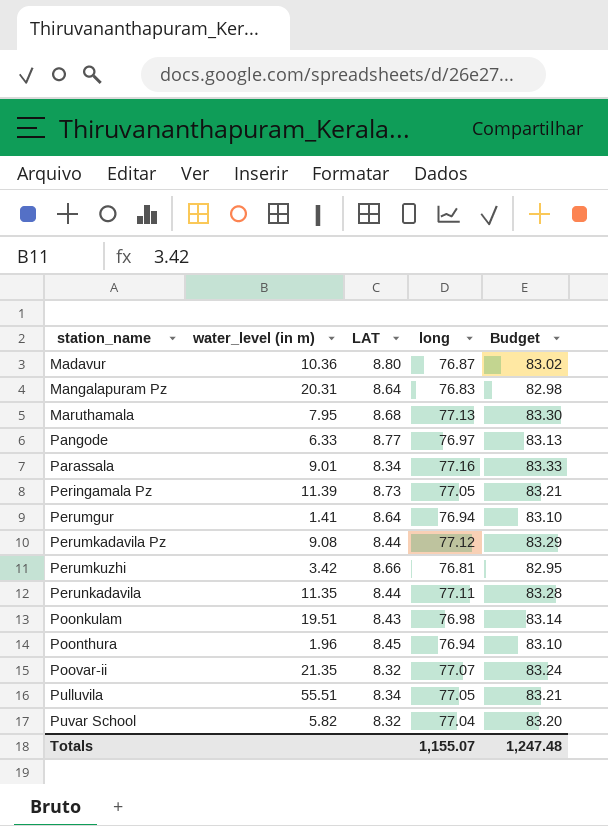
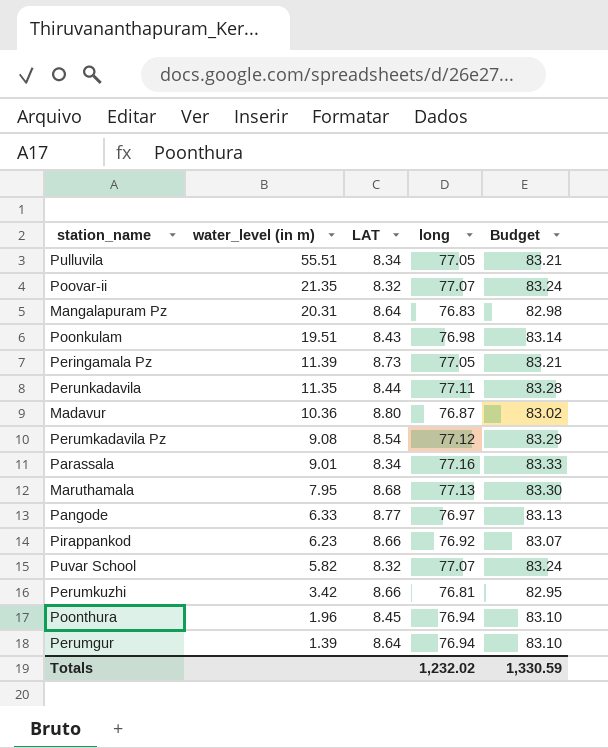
row order: station_name ascending -> water_level (in m) descending
Perumkadavila Pz | LAT: 8.44 -> 8.54
row Pirappankod: none -> 6.23 | 8.66 | 76.92 | 83.07
Puvar School | long: 77.04 -> 77.07
Puvar School | Budget: 83.20 -> 83.24
Perumgur | water_level (in m): 1.41 -> 1.39
Totals | long: 1,155.07 -> 1,232.02
Totals | Budget: 1,247.48 -> 1,330.59

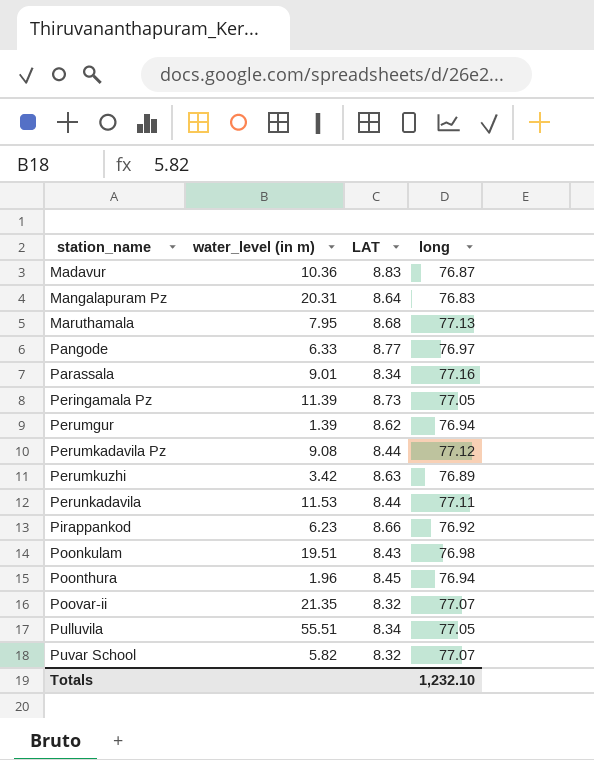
row order: water_level (in m) descending -> station_name ascending
column Budget | formula: [long] * 1.08 -> none
Madavur | LAT: 8.80 -> 8.83
Perumgur | LAT: 8.64 -> 8.62
Perumkadavila Pz | LAT: 8.54 -> 8.44
Perumkuzhi | LAT: 8.66 -> 8.63
Perumkuzhi | long: 76.81 -> 76.89
Perunkadavila | water_level (in m): 11.35 -> 11.53
Totals | long: 1,232.02 -> 1,232.10

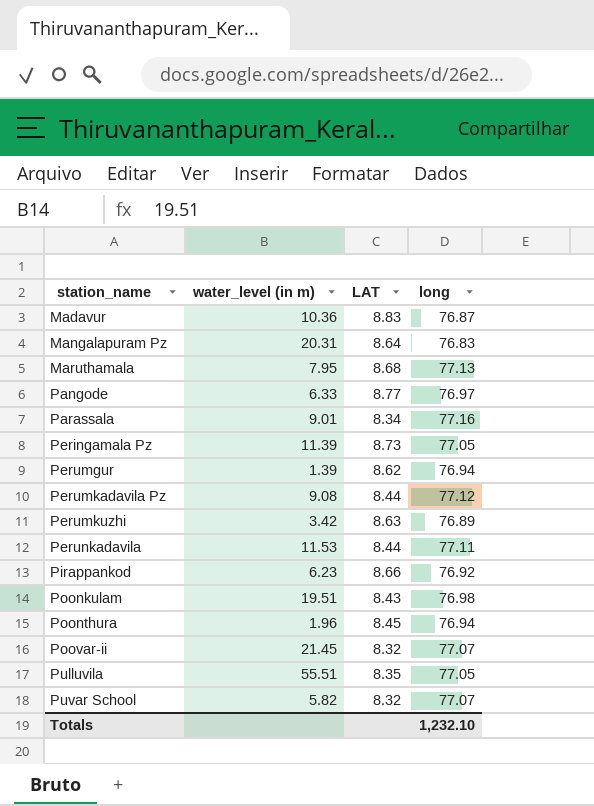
Poovar-ii | water_level (in m): 21.35 -> 21.45
Pulluvila | LAT: 8.34 -> 8.35

